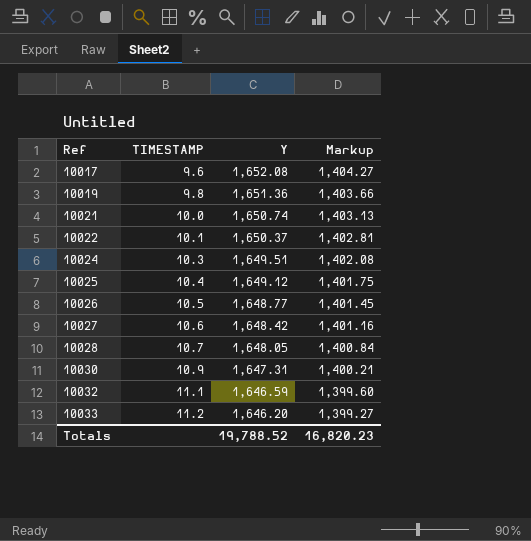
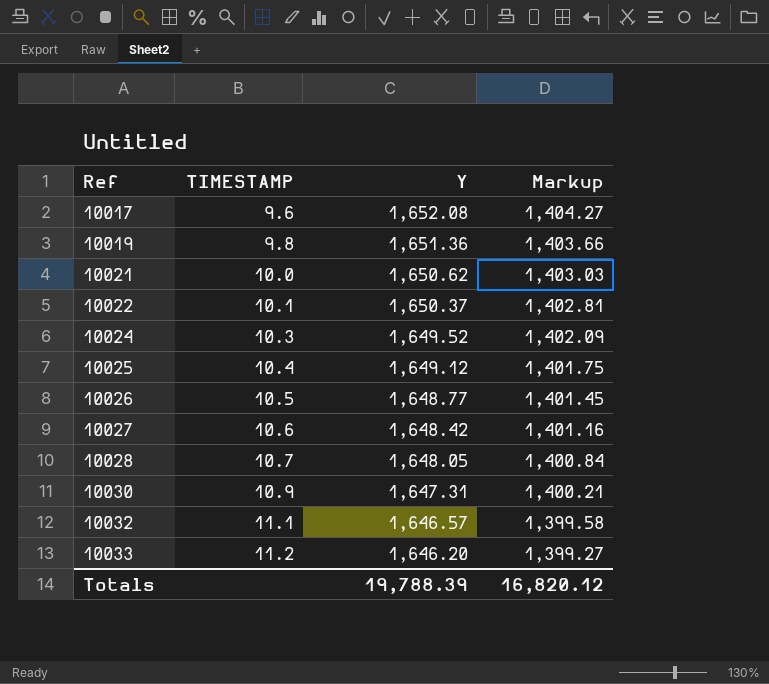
10021 | Y: 1,650.74 -> 1,650.62
10021 | Markup: 1,403.13 -> 1,403.03
10024 | Y: 1,649.51 -> 1,649.52
10024 | Markup: 1,402.08 -> 1,402.09
10032 | Y: 1,646.59 -> 1,646.57
10032 | Markup: 1,399.60 -> 1,399.58
Totals | Y: 19,788.52 -> 19,788.39
Totals | Markup: 16,820.23 -> 16,820.12

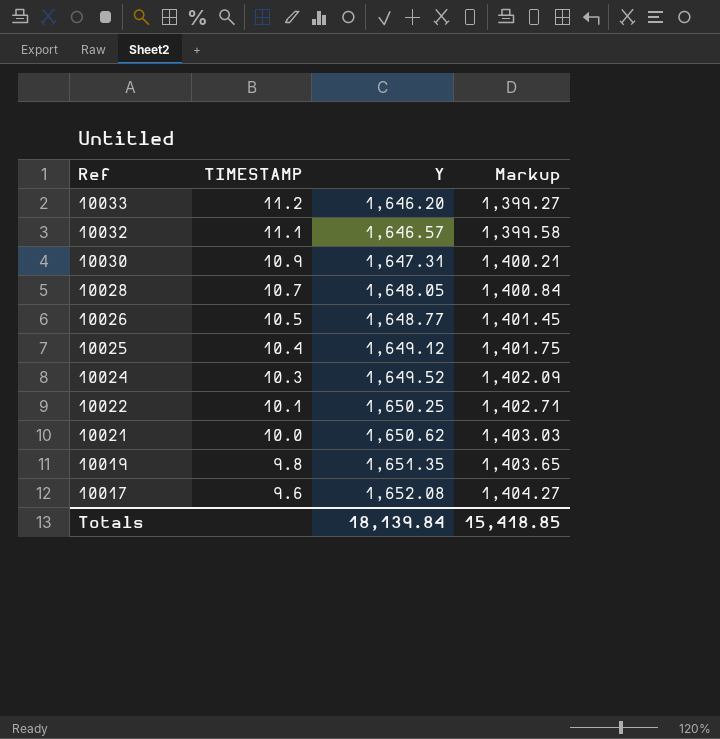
row order: Ref ascending -> Ref descending
row 10027: 10.6 | 1,648.42 | 1,401.16 -> none
10022 | Y: 1,650.37 -> 1,650.25
10022 | Markup: 1,402.81 -> 1,402.71
10019 | Y: 1,651.36 -> 1,651.35
10019 | Markup: 1,403.66 -> 1,403.65
Totals | Y: 19,788.39 -> 18,139.84
Totals | Markup: 16,820.12 -> 15,418.85

